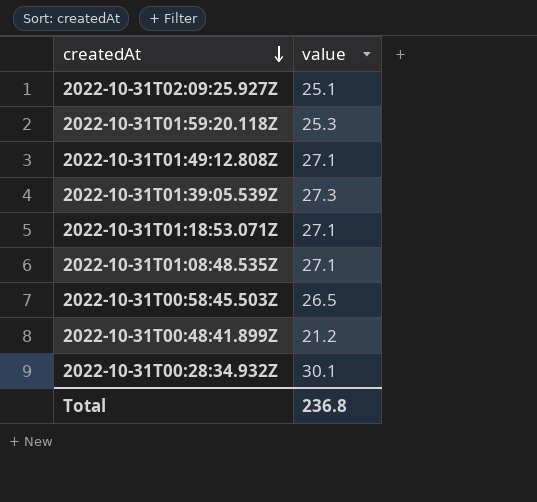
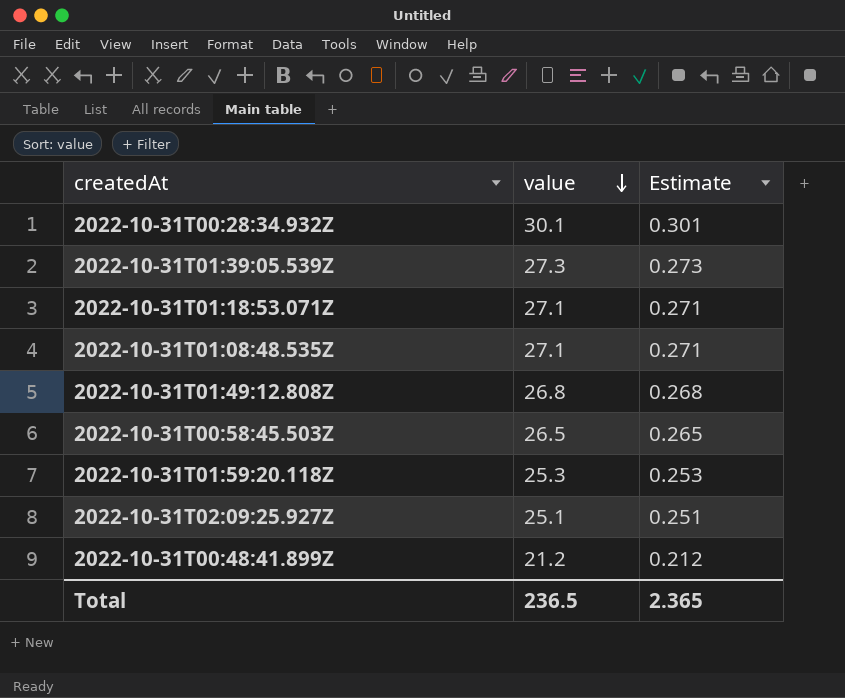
row order: createdAt descending -> value descending
column Estimate | formula: none -> [value] * 0.01
2022-10-31T01:49:12.808Z | value: 27.1 -> 26.8
Total | value: 236.8 -> 236.5

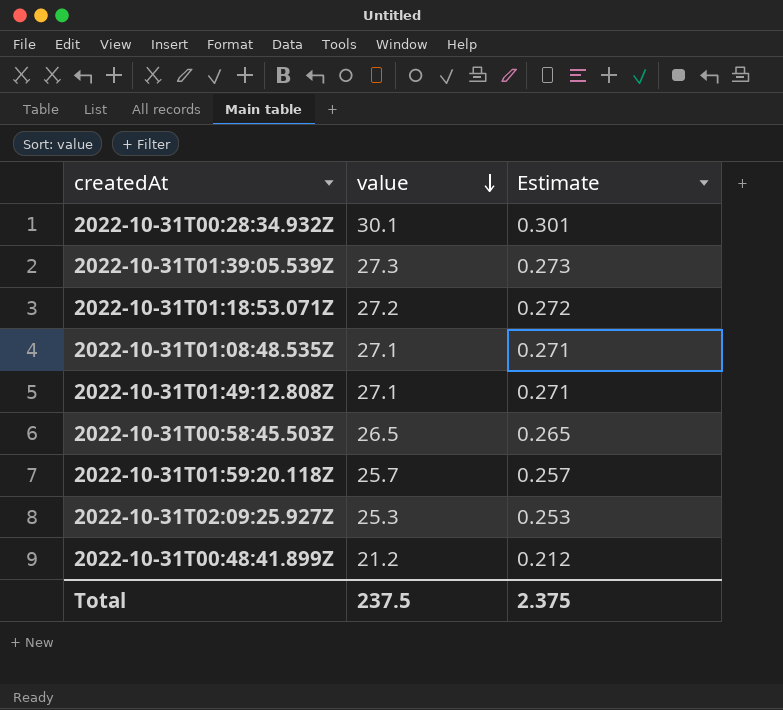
2022-10-31T01:18:53.071Z | value: 27.1 -> 27.2
2022-10-31T01:18:53.071Z | Estimate: 0.271 -> 0.272
2022-10-31T01:49:12.808Z | value: 26.8 -> 27.1
2022-10-31T01:49:12.808Z | Estimate: 0.268 -> 0.271
2022-10-31T01:59:20.118Z | value: 25.3 -> 25.7
2022-10-31T01:59:20.118Z | Estimate: 0.253 -> 0.257
2022-10-31T02:09:25.927Z | value: 25.1 -> 25.3
2022-10-31T02:09:25.927Z | Estimate: 0.251 -> 0.253
Total | value: 236.5 -> 237.5
Total | Estimate: 2.365 -> 2.375

